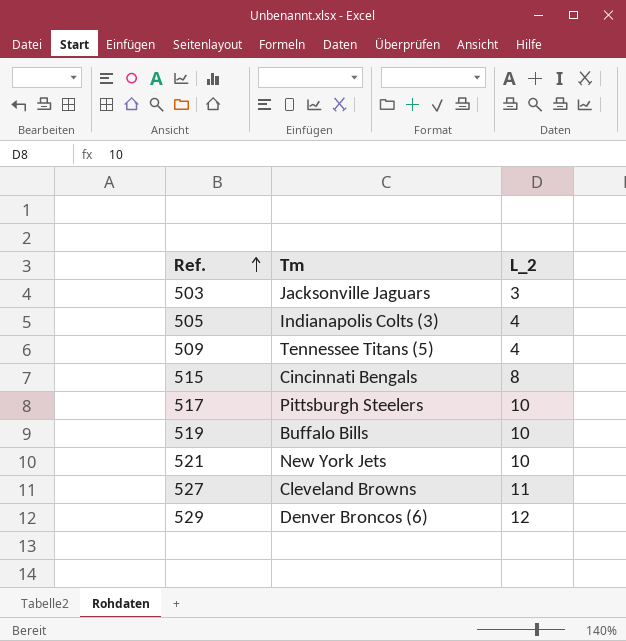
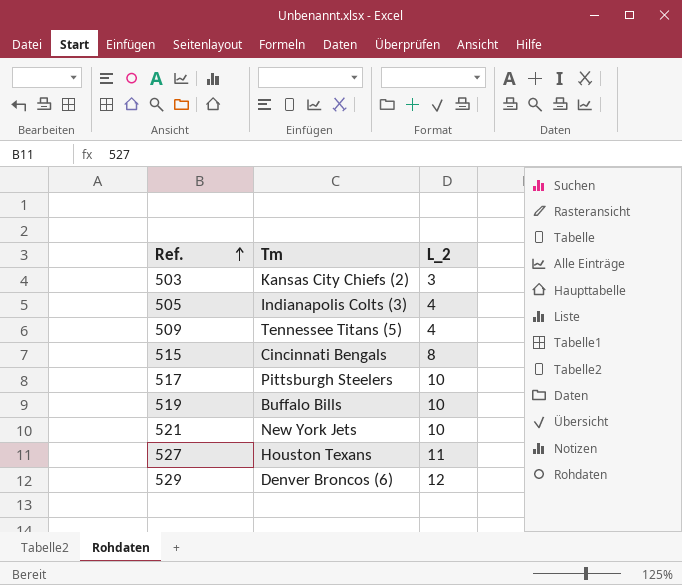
503 | Tm: Jacksonville Jaguars -> Kansas City Chiefs (2)
527 | Tm: Cleveland Browns -> Houston Texans

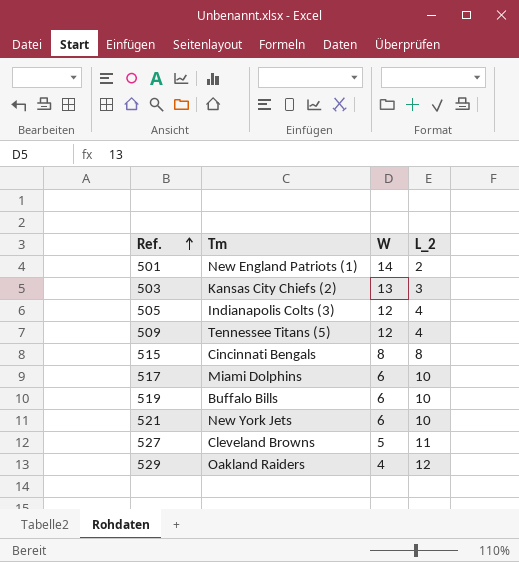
column W | position: none -> 3
row 501: none -> New England Patriots (1) | 14 | 2
517 | Tm: Pittsburgh Steelers -> Miami Dolphins
527 | Tm: Houston Texans -> Cleveland Browns
529 | Tm: Denver Broncos (6) -> Oakland Raiders

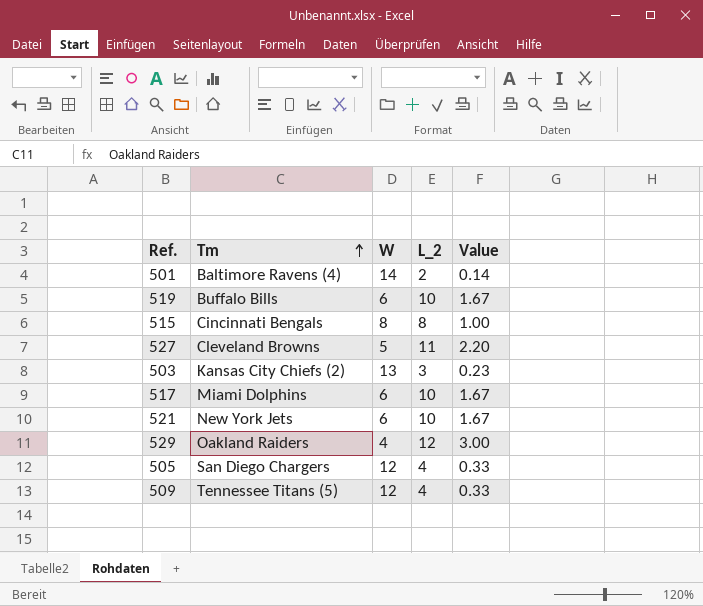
row order: Ref. ascending -> Tm ascending
column Value | formula: none -> [L_2] / [W]
501 | Tm: New England Patriots (1) -> Baltimore Ravens (4)
505 | Tm: Indianapolis Colts (3) -> San Diego Chargers

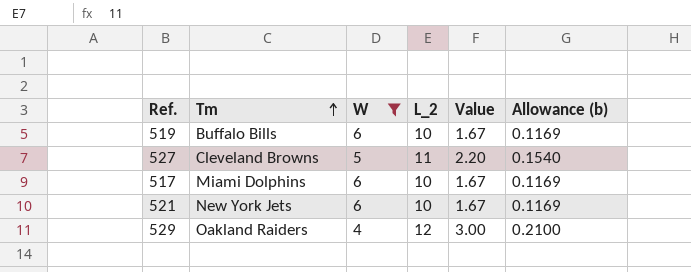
filter: none -> W <= 6
column Allowance (b) | formula: none -> [Value] * 0.07

